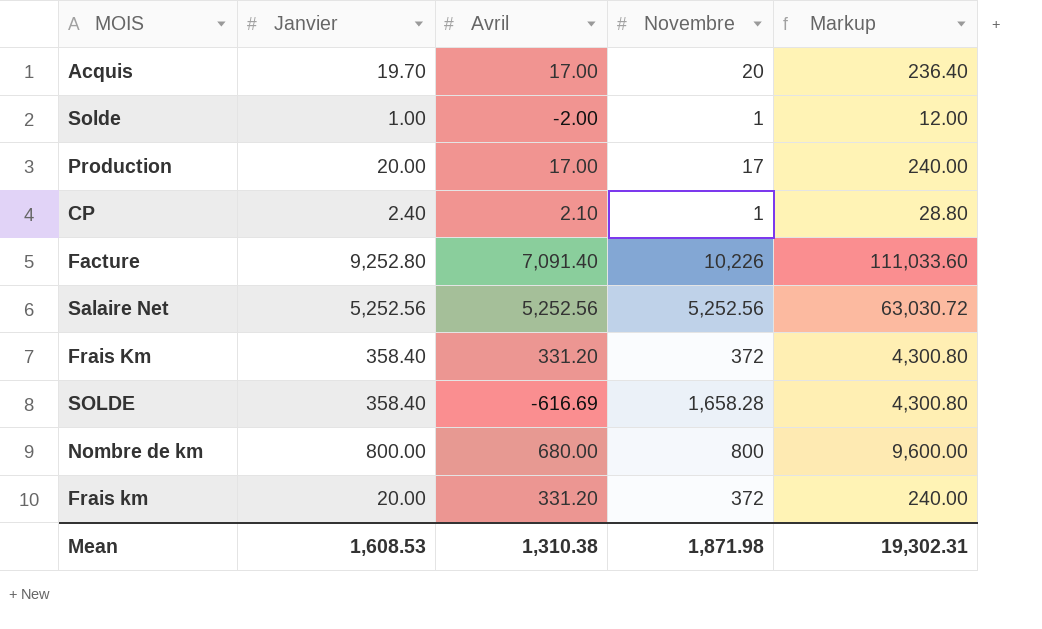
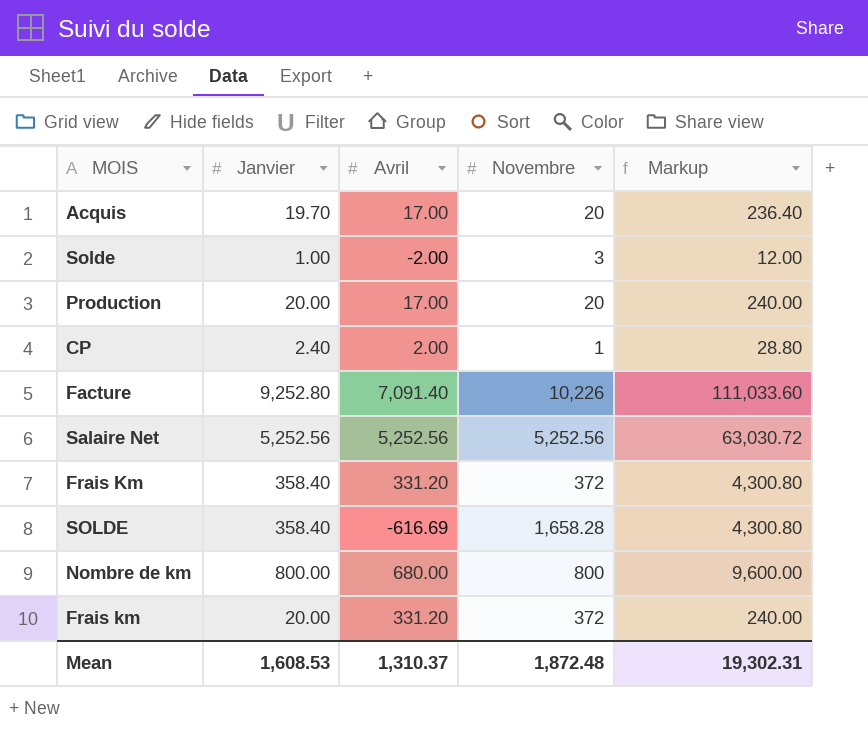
Solde | Novembre: 1 -> 3
Production | Novembre: 17 -> 20
CP | Avril: 2.10 -> 2.00
Mean | Avril: 1,310.38 -> 1,310.37
Mean | Novembre: 1,871.98 -> 1,872.48

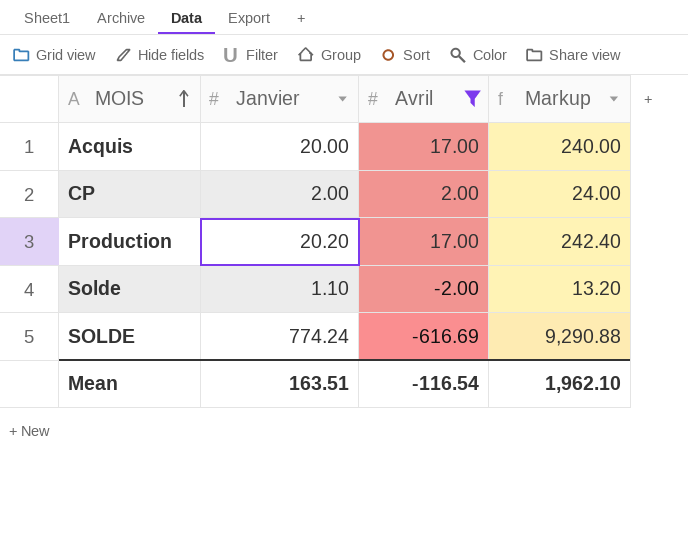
filter: none -> Avril <= 17.00
row order: none -> MOIS ascending
column Novembre | position: 4 -> none
Acquis | Janvier: 19.70 -> 20.00
Acquis | Markup: 236.40 -> 240.00
CP | Janvier: 2.40 -> 2.00
CP | Markup: 28.80 -> 24.00
Production | Janvier: 20.00 -> 20.20
Production | Markup: 240.00 -> 242.40
Solde | Janvier: 1.00 -> 1.10
Solde | Markup: 12.00 -> 13.20
SOLDE | Janvier: 358.40 -> 774.24
SOLDE | Markup: 4,300.80 -> 9,290.88
Mean | Janvier: 1,608.53 -> 163.51
Mean | Avril: 1,310.37 -> -116.54
Mean | Markup: 19,302.31 -> 1,962.10

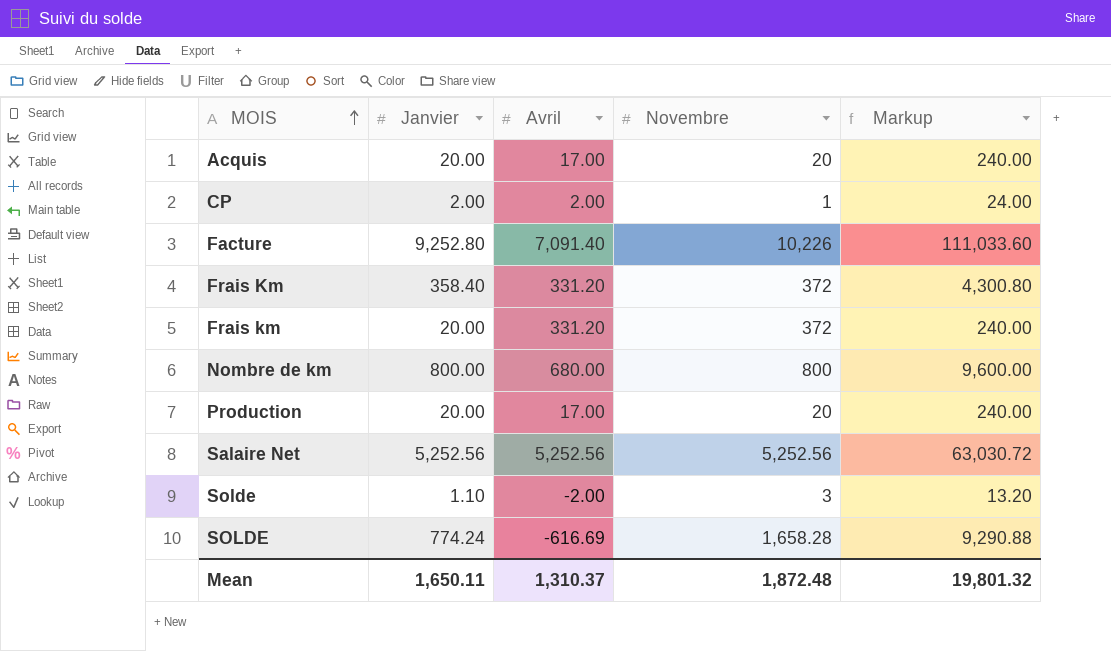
filter: Avril <= 17.00 -> none
column Novembre | position: none -> 4
Production | Janvier: 20.20 -> 20.00
Production | Markup: 242.40 -> 240.00
Mean | Janvier: 163.51 -> 1,650.11
Mean | Avril: -116.54 -> 1,310.37
Mean | Markup: 1,962.10 -> 19,801.32

